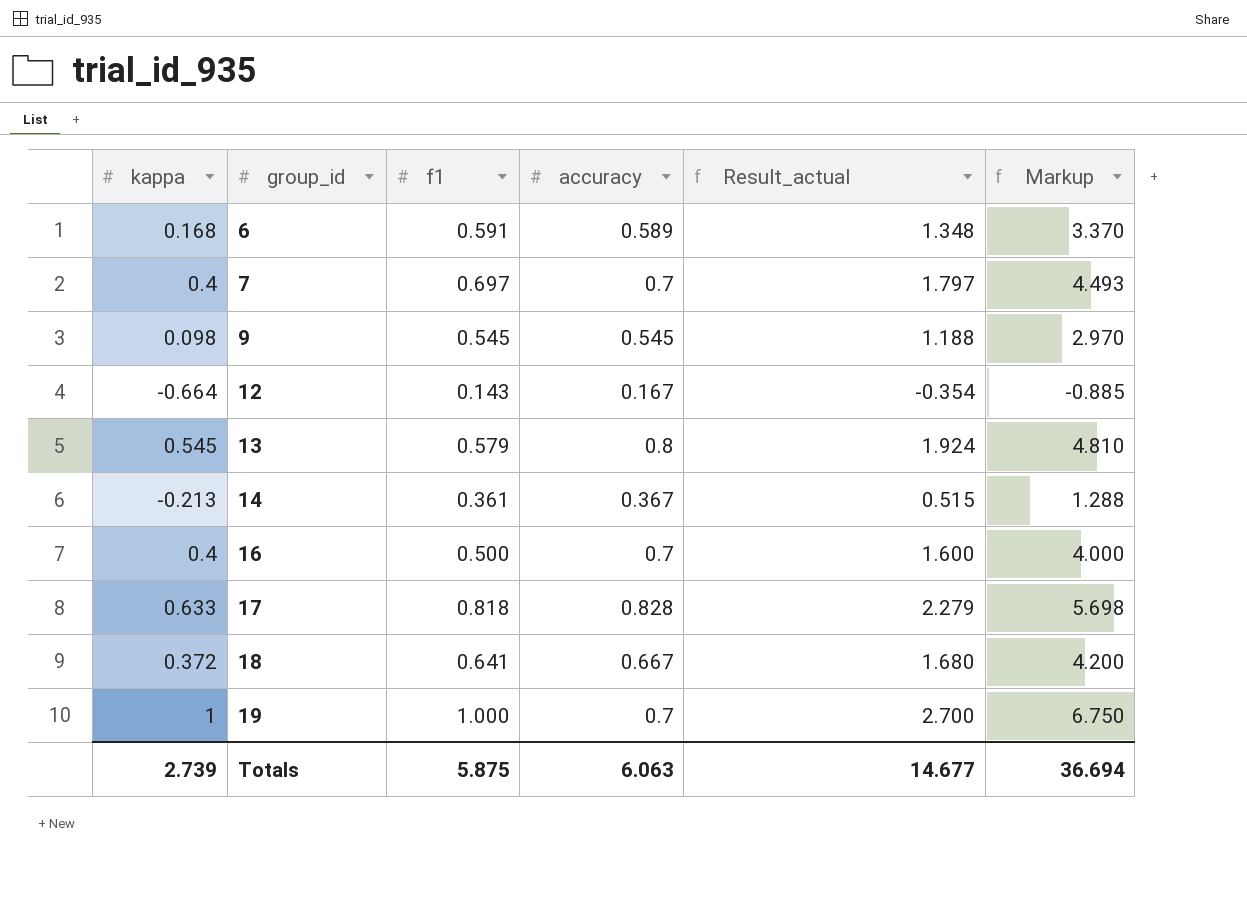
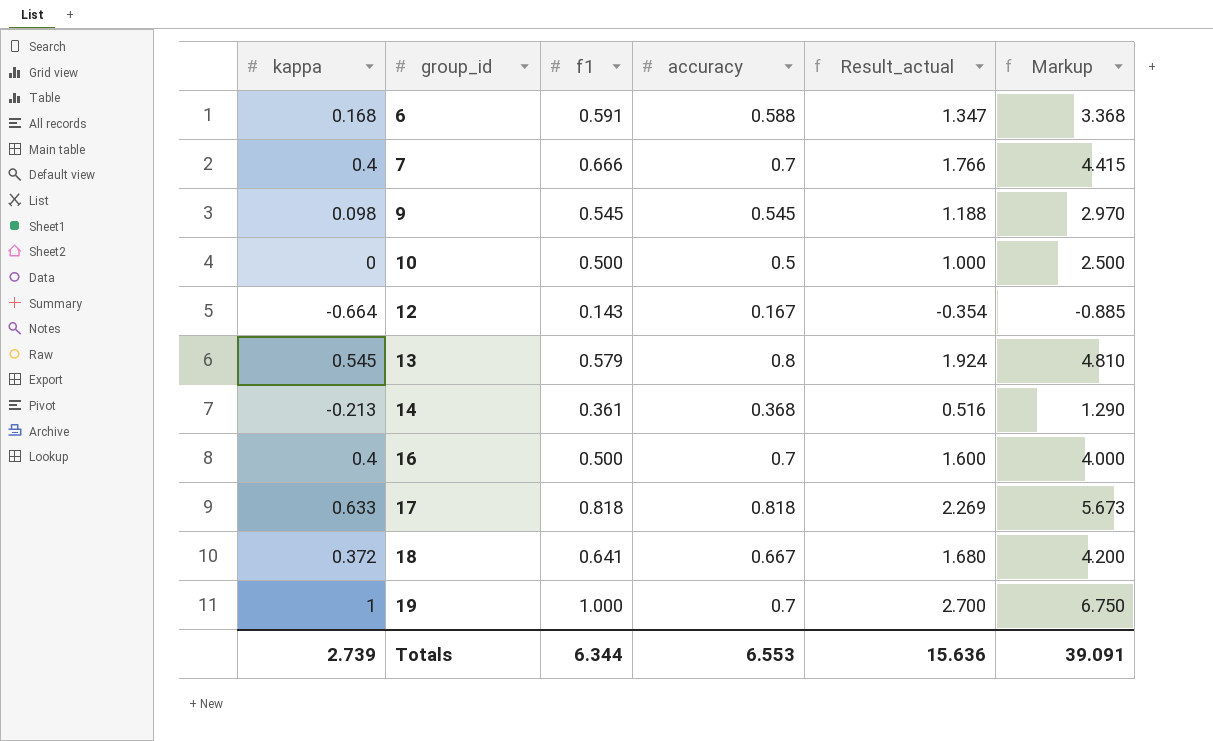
6 | accuracy: 0.589 -> 0.588
6 | Result_actual: 1.348 -> 1.347
6 | Markup: 3.370 -> 3.368
7 | f1: 0.697 -> 0.666
7 | Result_actual: 1.797 -> 1.766
7 | Markup: 4.493 -> 4.415
row 10: none -> 0 | 0.500 | 0.5 | 1.000 | 2.500
14 | accuracy: 0.367 -> 0.368
14 | Result_actual: 0.515 -> 0.516
14 | Markup: 1.288 -> 1.290
17 | accuracy: 0.828 -> 0.818
17 | Result_actual: 2.279 -> 2.269
17 | Markup: 5.698 -> 5.673
Totals | f1: 5.875 -> 6.344
Totals | accuracy: 6.063 -> 6.553
Totals | Result_actual: 14.677 -> 15.636
Totals | Markup: 36.694 -> 39.091

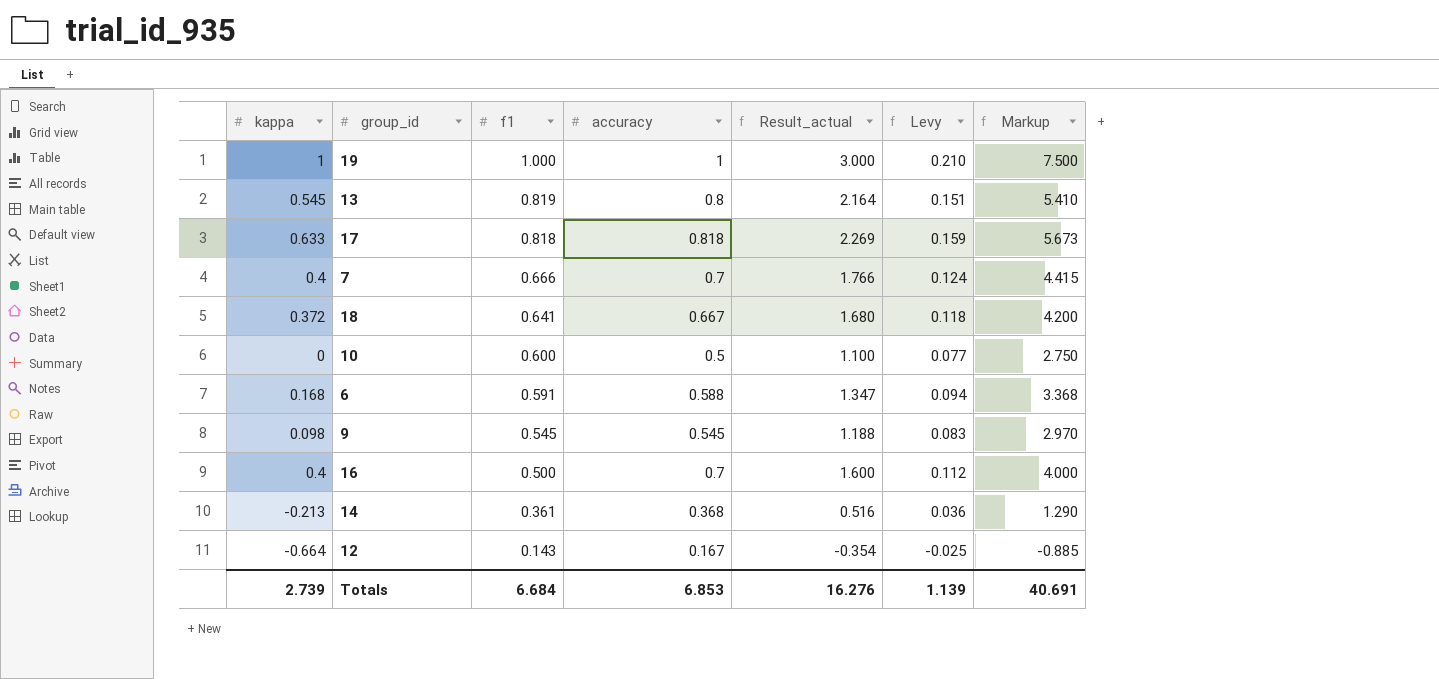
row order: group_id ascending -> f1 descending
column Levy | formula: none -> [Result_actual] * 0.07
19 | accuracy: 0.7 -> 1
19 | Result_actual: 2.700 -> 3.000
19 | Markup: 6.750 -> 7.500
13 | f1: 0.579 -> 0.819
13 | Result_actual: 1.924 -> 2.164
13 | Markup: 4.810 -> 5.410
10 | f1: 0.500 -> 0.600
10 | Result_actual: 1.000 -> 1.100
10 | Markup: 2.500 -> 2.750
Totals | f1: 6.344 -> 6.684
Totals | accuracy: 6.553 -> 6.853
Totals | Result_actual: 15.636 -> 16.276
Totals | Markup: 39.091 -> 40.691

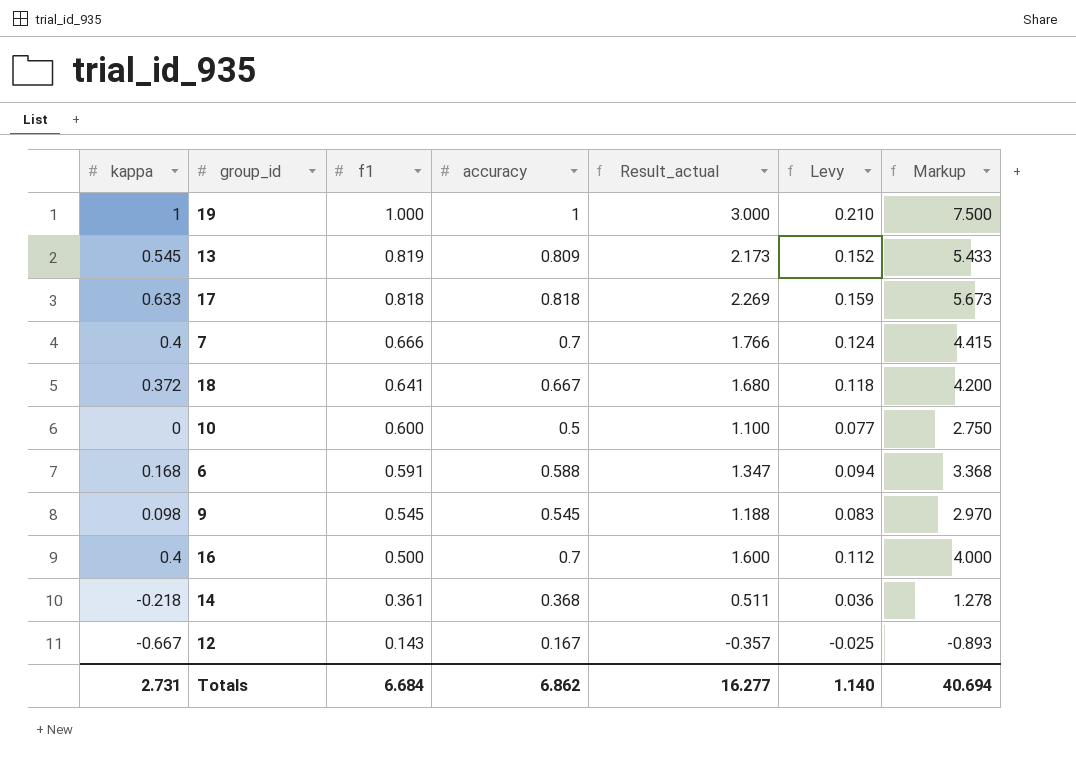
13 | accuracy: 0.8 -> 0.809
13 | Result_actual: 2.164 -> 2.173
13 | Levy: 0.151 -> 0.152
13 | Markup: 5.410 -> 5.433
14 | kappa: -0.213 -> -0.218
14 | Result_actual: 0.516 -> 0.511
14 | Markup: 1.290 -> 1.278
12 | kappa: -0.664 -> -0.667
12 | Result_actual: -0.354 -> -0.357
12 | Markup: -0.885 -> -0.893
Totals | kappa: 2.739 -> 2.731
Totals | accuracy: 6.853 -> 6.862
Totals | Result_actual: 16.276 -> 16.277
Totals | Levy: 1.139 -> 1.140
Totals | Markup: 40.691 -> 40.694

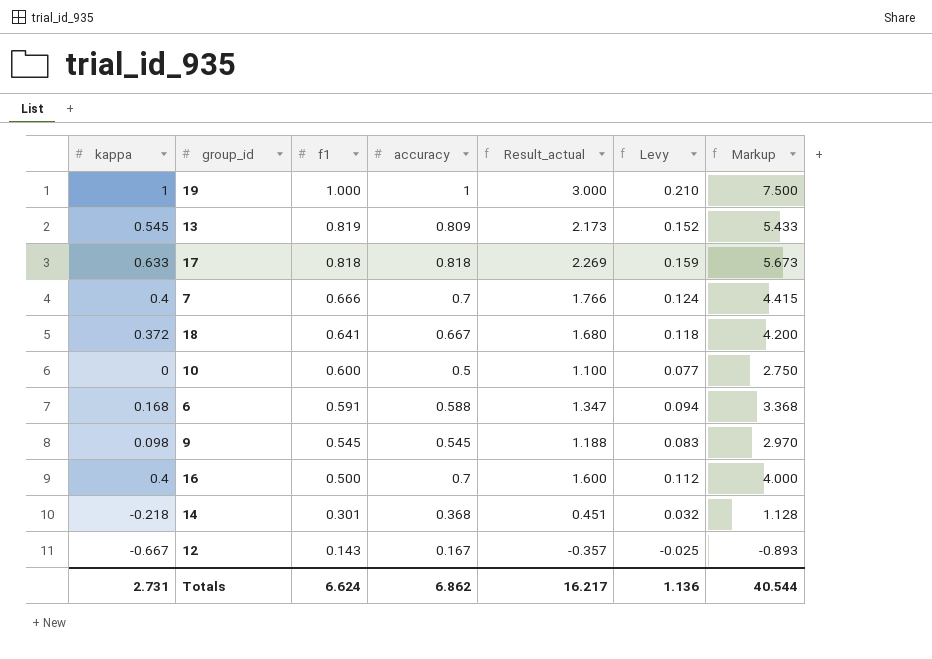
14 | f1: 0.361 -> 0.301
14 | Result_actual: 0.511 -> 0.451
14 | Levy: 0.036 -> 0.032
14 | Markup: 1.278 -> 1.128
Totals | f1: 6.684 -> 6.624
Totals | Result_actual: 16.277 -> 16.217
Totals | Levy: 1.140 -> 1.136
Totals | Markup: 40.694 -> 40.544

